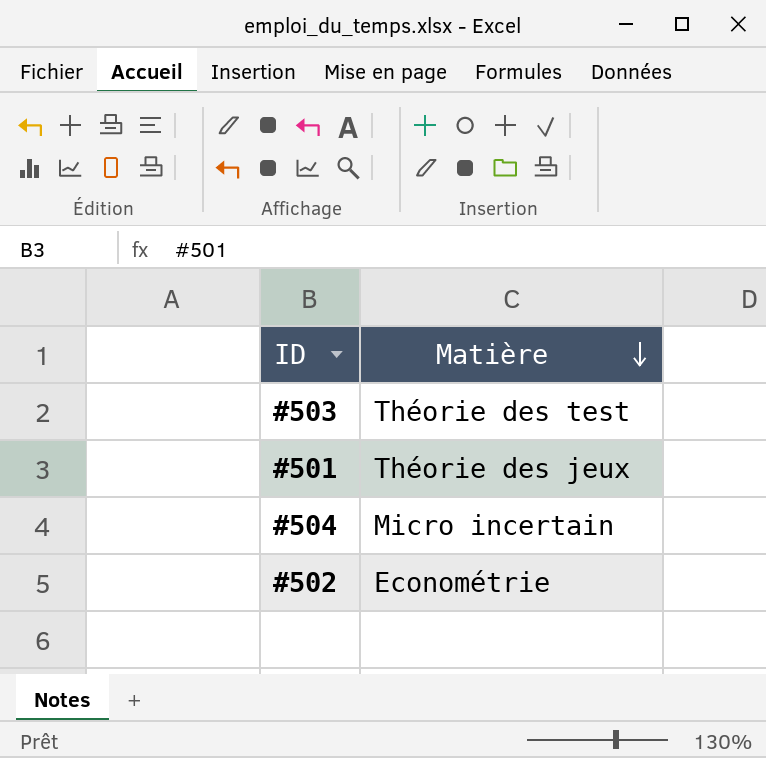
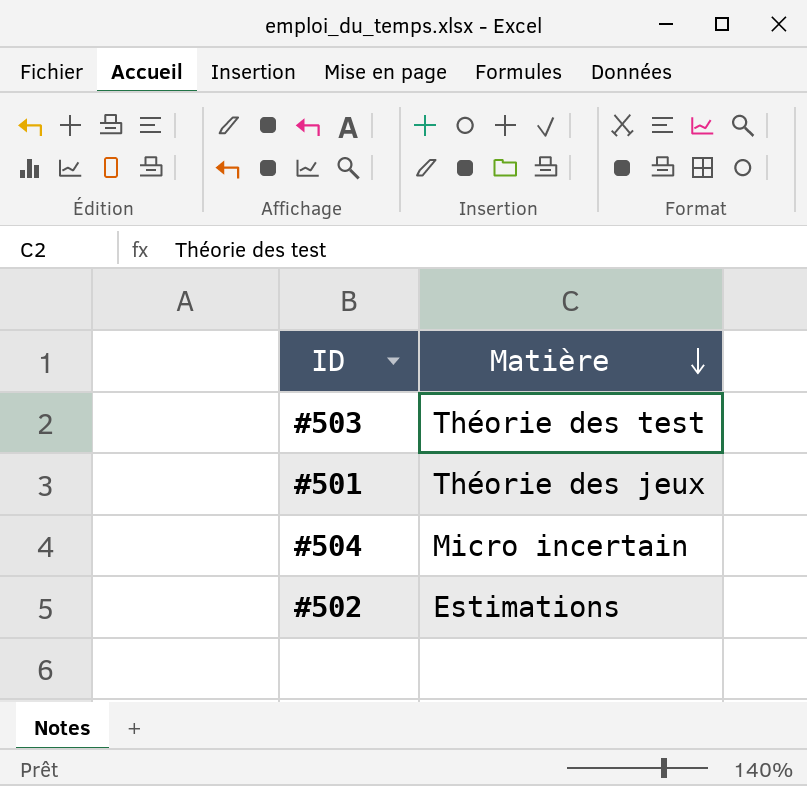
#502 | Matière: Econométrie -> Estimations

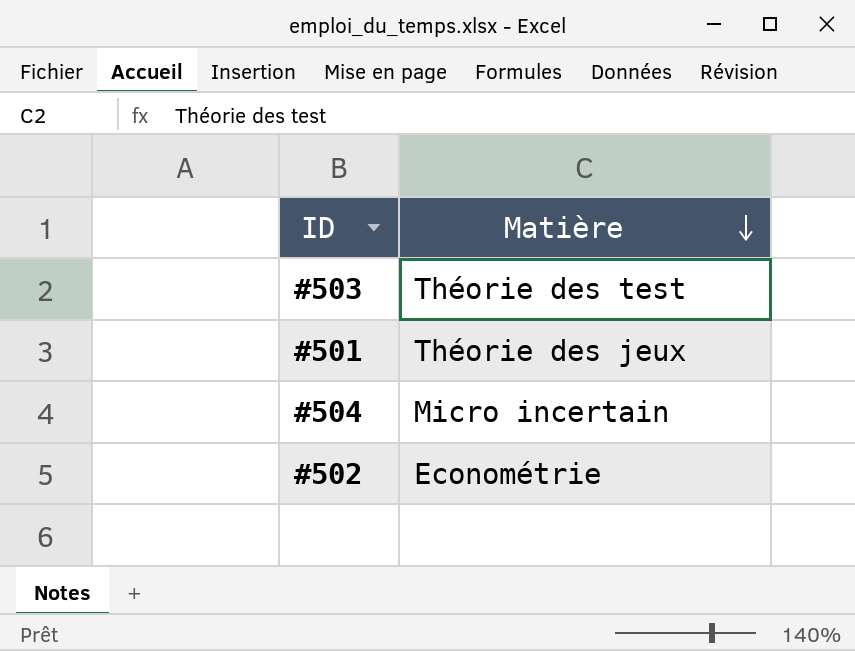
#502 | Matière: Estimations -> Econométrie

